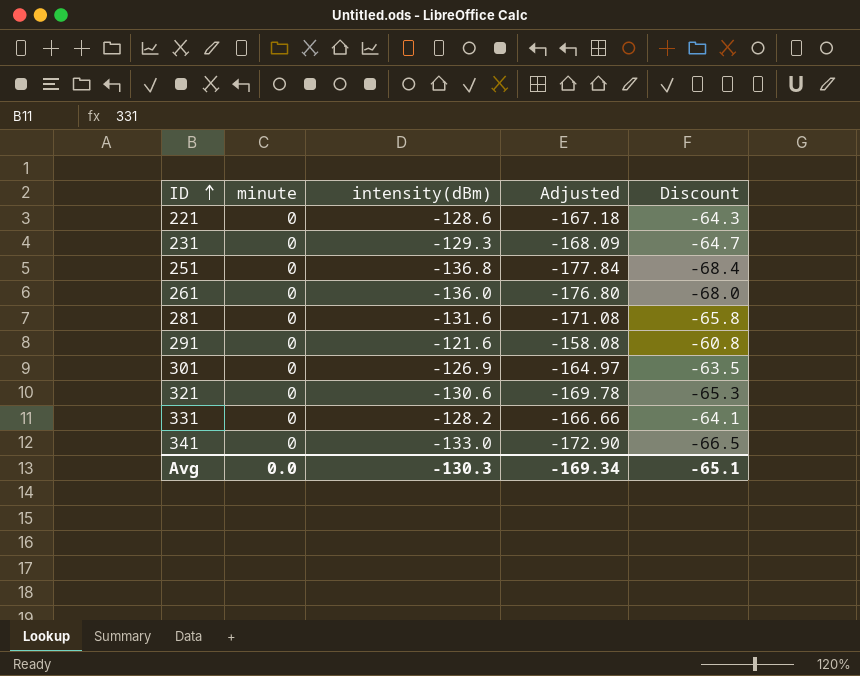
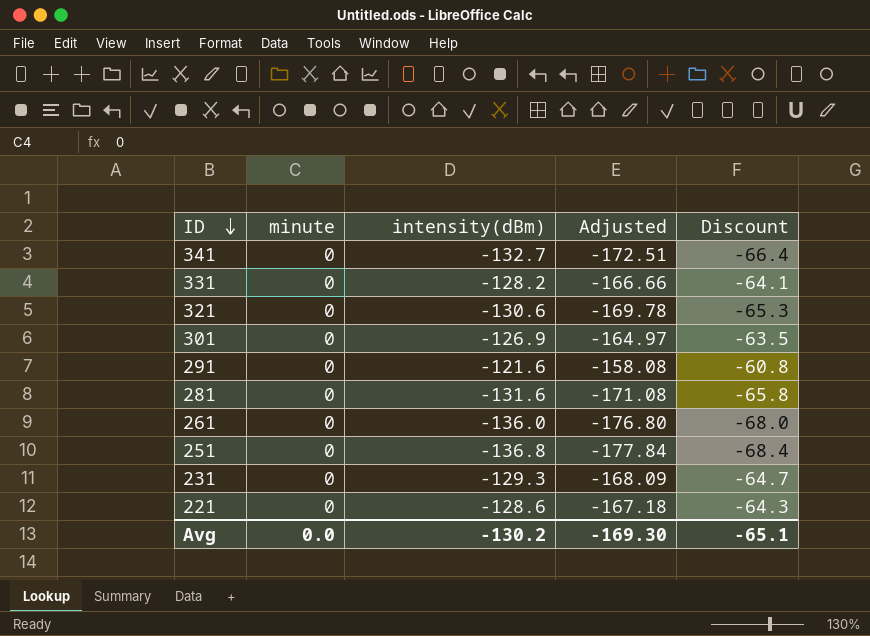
row order: ID ascending -> ID descending
341 | intensity(dBm): -133.0 -> -132.7
341 | Adjusted: -172.90 -> -172.51
341 | Discount: -66.5 -> -66.4
Avg | intensity(dBm): -130.3 -> -130.2
Avg | Adjusted: -169.34 -> -169.30

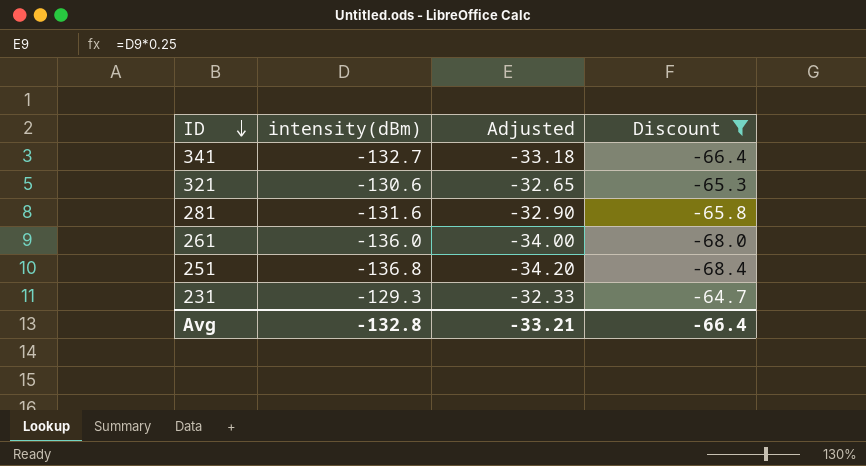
filter: none -> Discount <= -64.7
column minute | position: 2 -> none
column Adjusted | formula: [intensity(dBm)] * 1.3 -> [intensity(dBm)] * 0.25
Avg | intensity(dBm): -130.2 -> -132.8
Avg | Adjusted: -169.30 -> -33.21
Avg | Discount: -65.1 -> -66.4

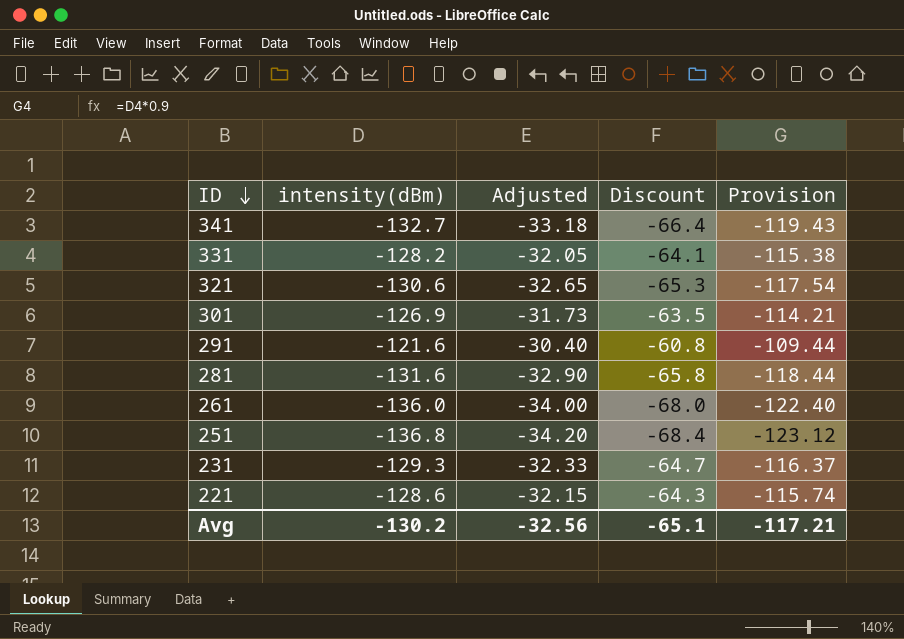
filter: Discount <= -64.7 -> none
column Provision | formula: none -> [intensity(dBm)] * 0.9
Avg | intensity(dBm): -132.8 -> -130.2
Avg | Adjusted: -33.21 -> -32.56
Avg | Discount: -66.4 -> -65.1

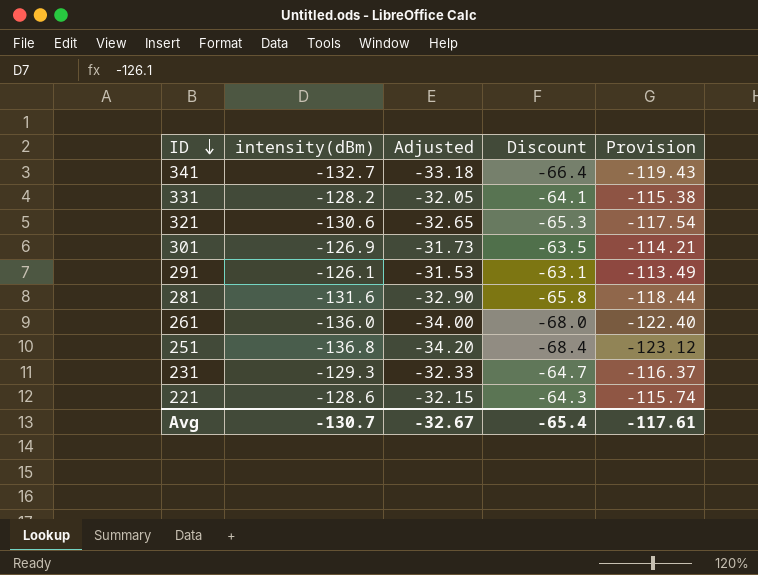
291 | intensity(dBm): -121.6 -> -126.1
291 | Adjusted: -30.40 -> -31.53
291 | Discount: -60.8 -> -63.1
291 | Provision: -109.44 -> -113.49
Avg | intensity(dBm): -130.2 -> -130.7
Avg | Adjusted: -32.56 -> -32.67
Avg | Discount: -65.1 -> -65.4
Avg | Provision: -117.21 -> -117.61

